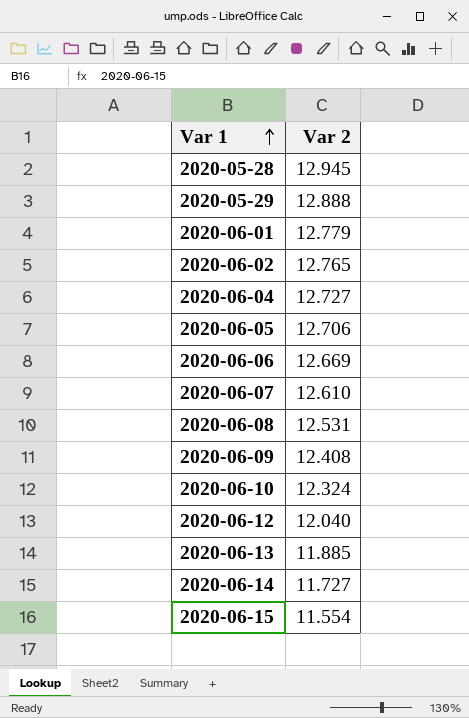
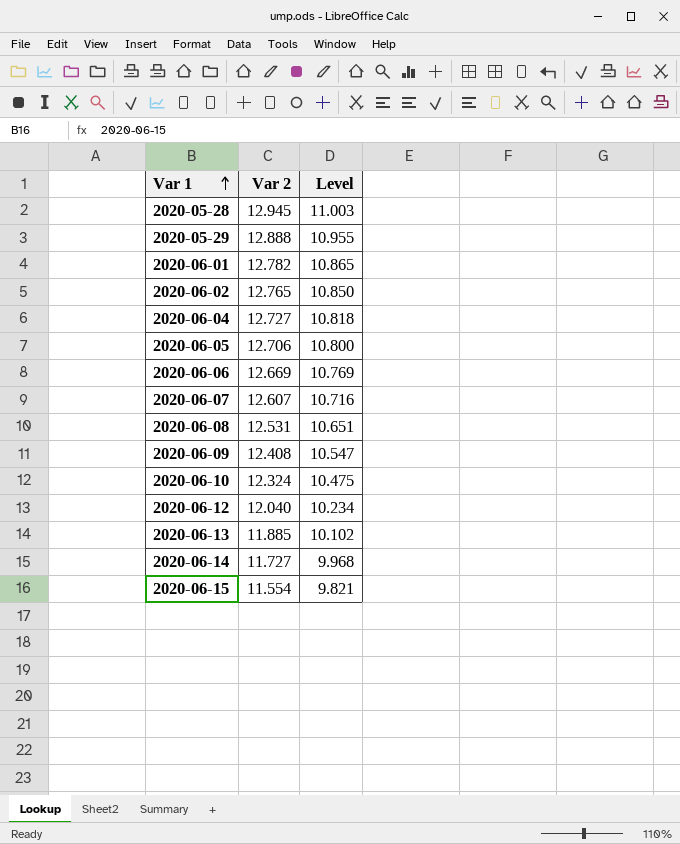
column Level | formula: none -> [Var 2] * 0.85
2020-06-01 | Var 2: 12.779 -> 12.782
2020-06-07 | Var 2: 12.610 -> 12.607

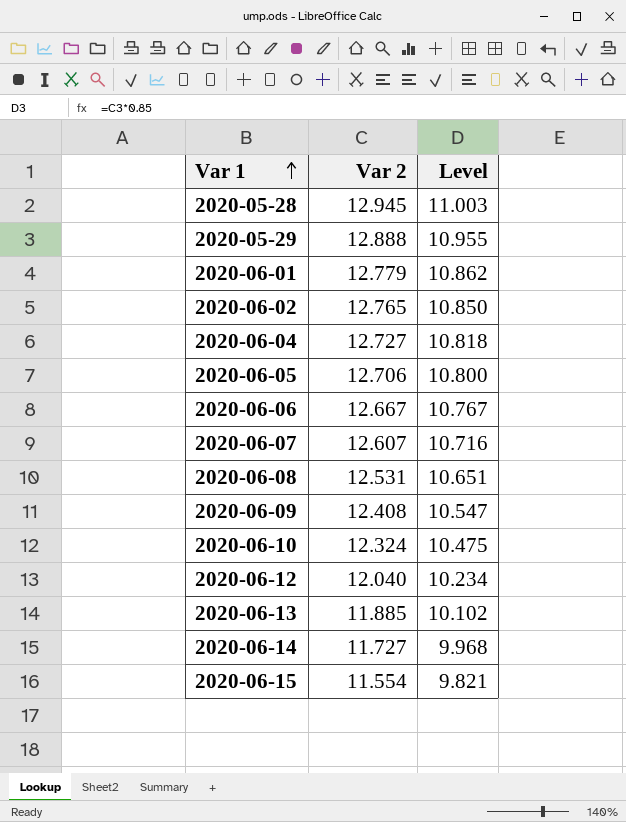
2020-06-01 | Var 2: 12.782 -> 12.779
2020-06-01 | Level: 10.865 -> 10.862
2020-06-06 | Var 2: 12.669 -> 12.667
2020-06-06 | Level: 10.769 -> 10.767

